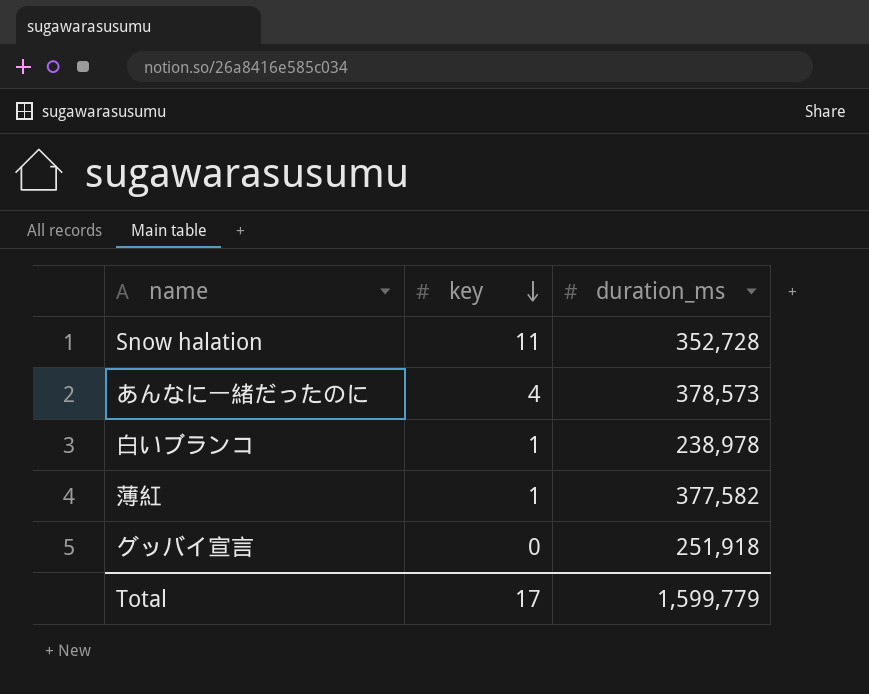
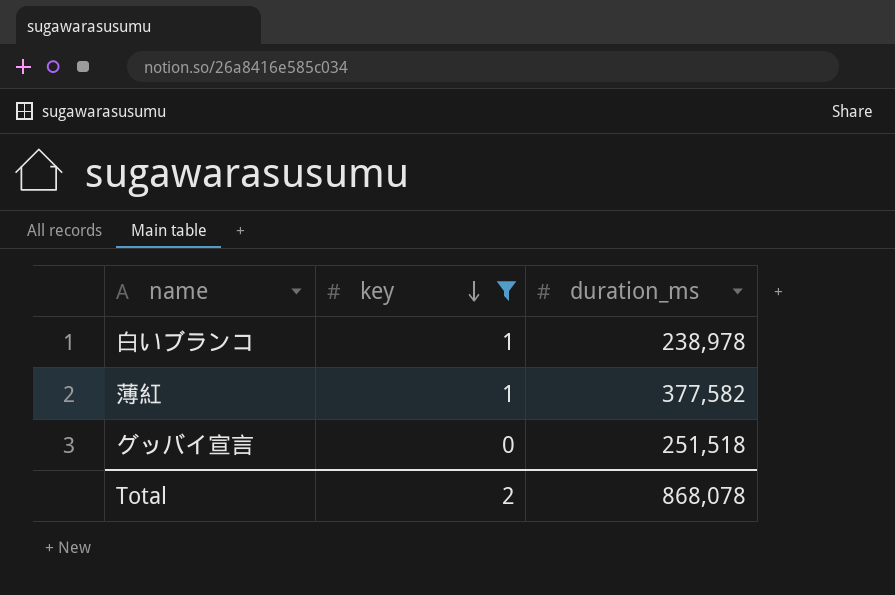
filter: none -> key <= 1
グッバイ宣言 | duration_ms: 251,918 -> 251,518
Total | key: 17 -> 2
Total | duration_ms: 1,599,779 -> 868,078

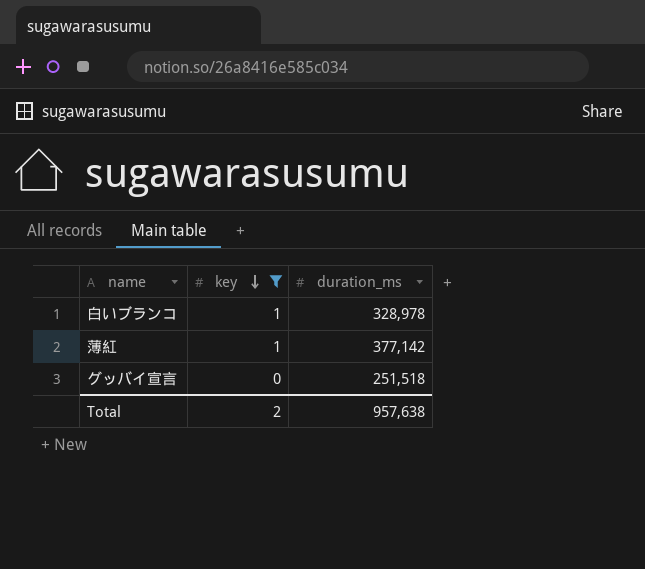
白いブランコ | duration_ms: 238,978 -> 328,978
薄紅 | duration_ms: 377,582 -> 377,142
Total | duration_ms: 868,078 -> 957,638

